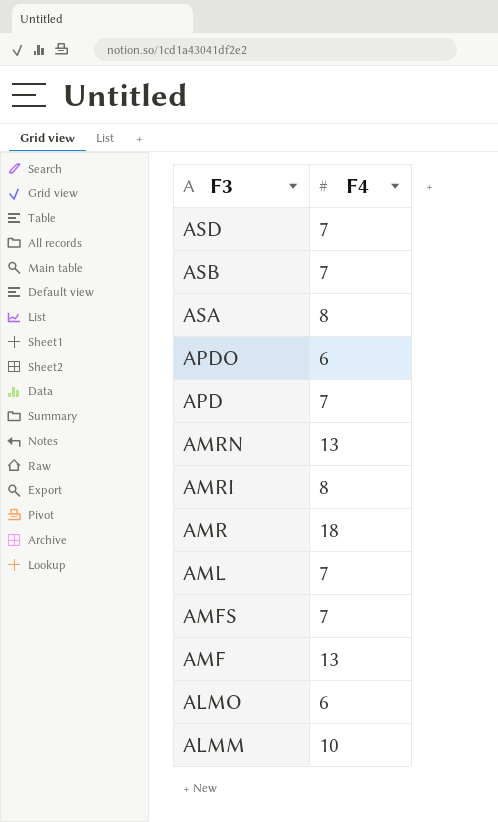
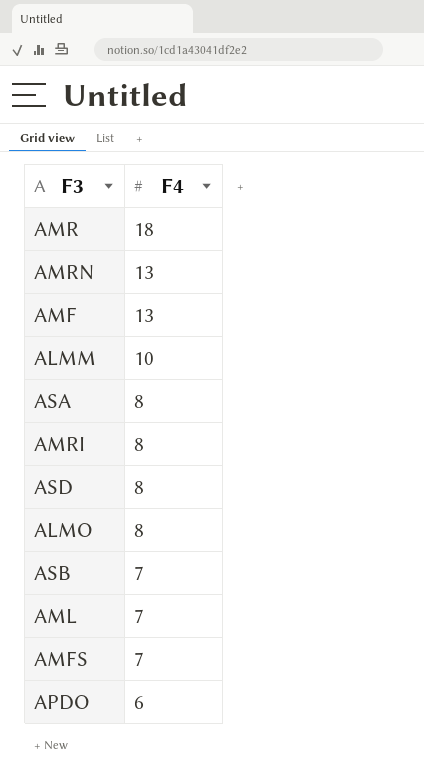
row order: F3 descending -> F4 descending
row APD: 7 -> none
ASD | F4: 7 -> 8
ALMO | F4: 6 -> 8

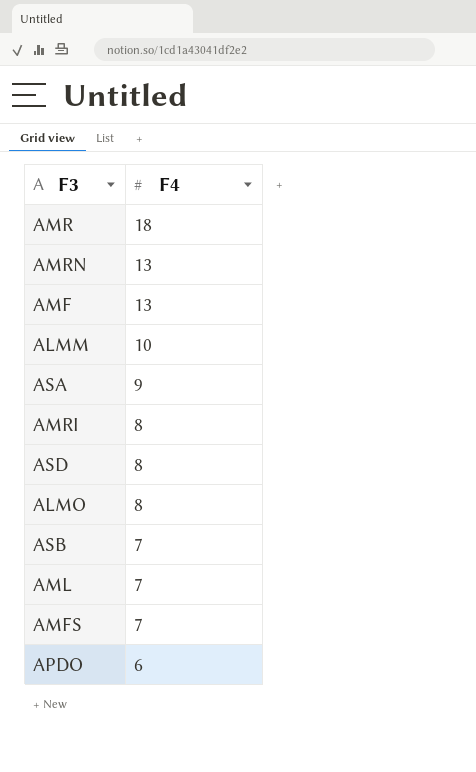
ASA | F4: 8 -> 9

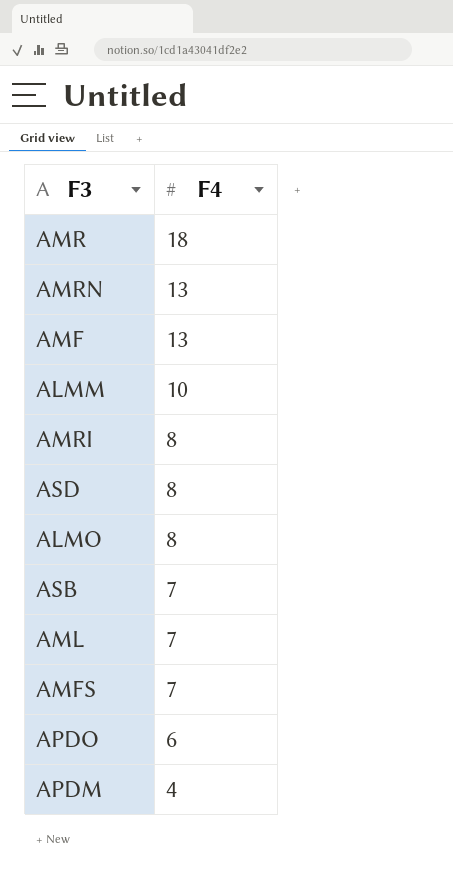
row ASA: 9 -> none
row APDM: none -> 4

